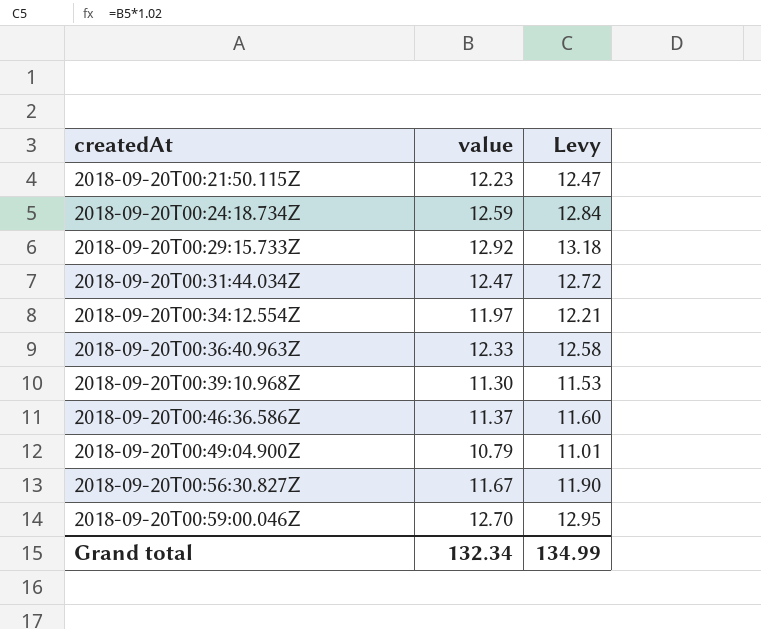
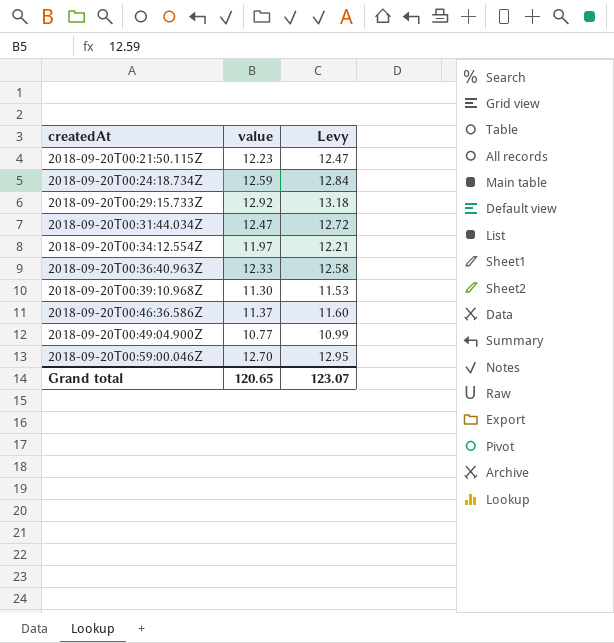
row 2018-09-20T00:56:30.827Z: 11.67 | 11.90 -> none
2018-09-20T00:49:04.900Z | value: 10.79 -> 10.77
2018-09-20T00:49:04.900Z | Levy: 11.01 -> 10.99
Grand total | value: 132.34 -> 120.65
Grand total | Levy: 134.99 -> 123.07

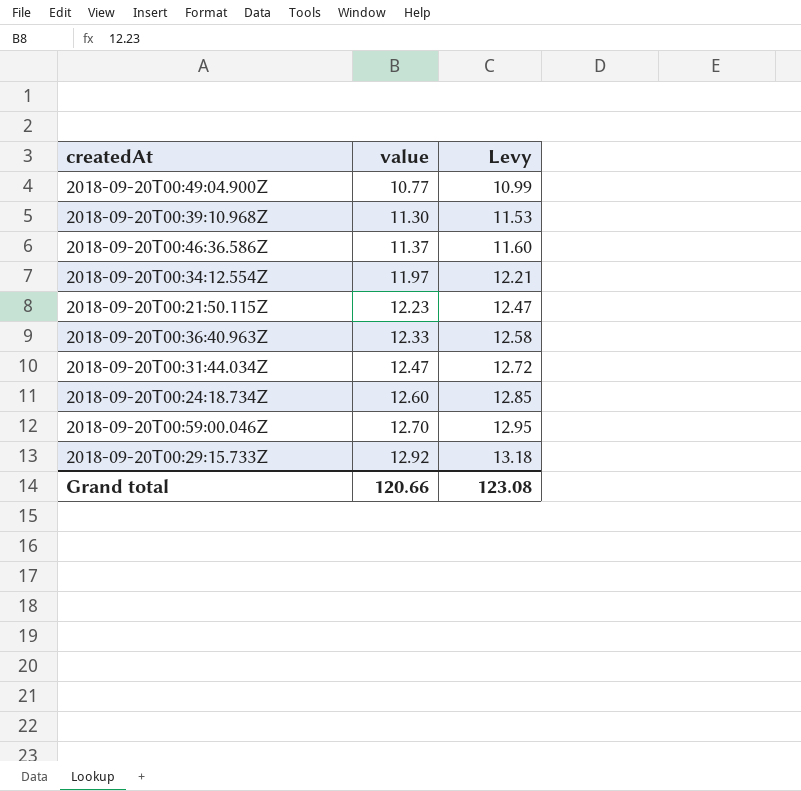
row order: createdAt ascending -> value ascending
2018-09-20T00:24:18.734Z | value: 12.59 -> 12.60
2018-09-20T00:24:18.734Z | Levy: 12.84 -> 12.85
Grand total | value: 120.65 -> 120.66
Grand total | Levy: 123.07 -> 123.08

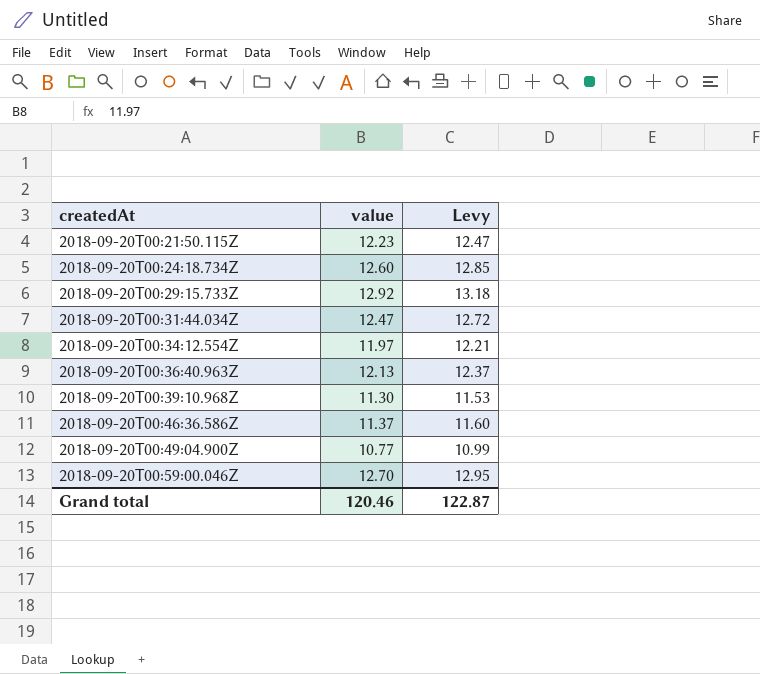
row order: value ascending -> createdAt ascending
2018-09-20T00:36:40.963Z | value: 12.33 -> 12.13
2018-09-20T00:36:40.963Z | Levy: 12.58 -> 12.37
Grand total | value: 120.66 -> 120.46
Grand total | Levy: 123.08 -> 122.87

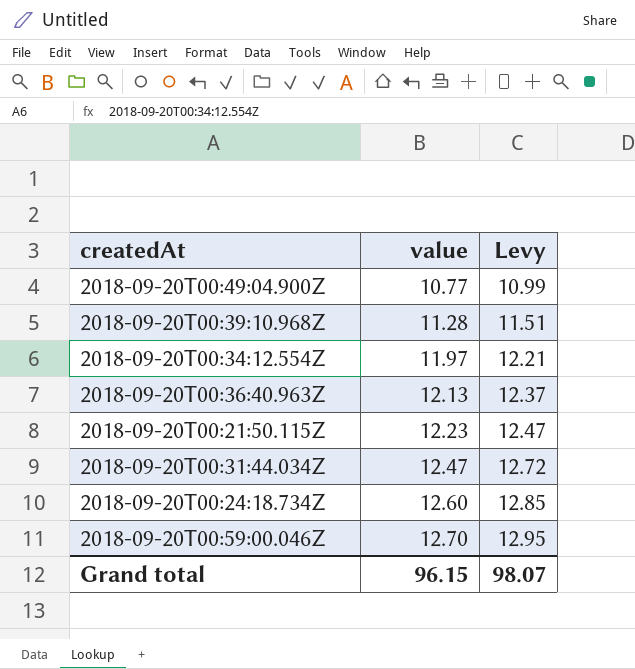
row order: createdAt ascending -> value ascending
row 2018-09-20T00:29:15.733Z: 12.92 | 13.18 -> none
row 2018-09-20T00:46:36.586Z: 11.37 | 11.60 -> none
2018-09-20T00:39:10.968Z | value: 11.30 -> 11.28
2018-09-20T00:39:10.968Z | Levy: 11.53 -> 11.51
Grand total | value: 120.46 -> 96.15
Grand total | Levy: 122.87 -> 98.07

